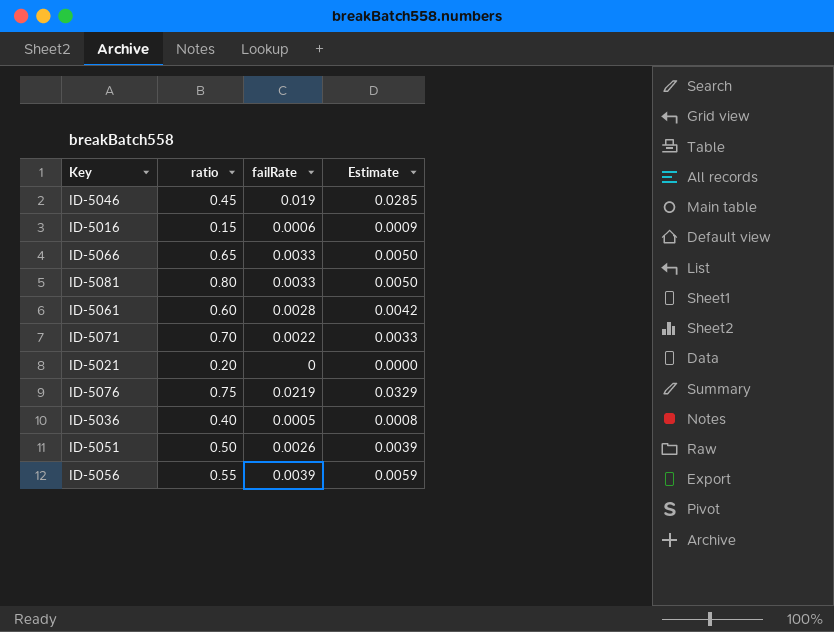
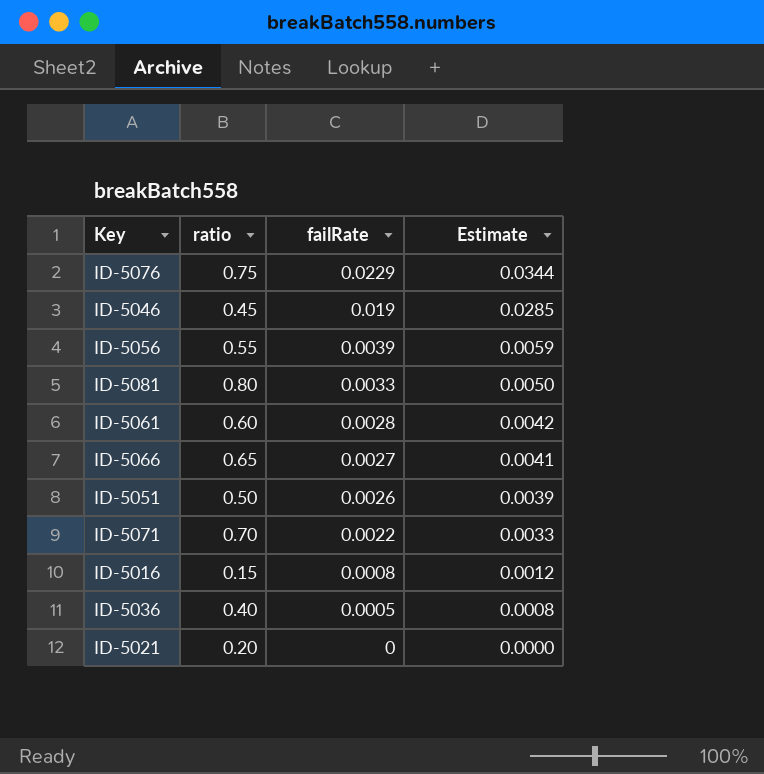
row order: none -> failRate descending
ID-5076 | failRate: 0.0219 -> 0.0229
ID-5076 | Estimate: 0.0329 -> 0.0344
ID-5066 | failRate: 0.0033 -> 0.0027
ID-5066 | Estimate: 0.0050 -> 0.0041
ID-5016 | failRate: 0.0006 -> 0.0008
ID-5016 | Estimate: 0.0009 -> 0.0012

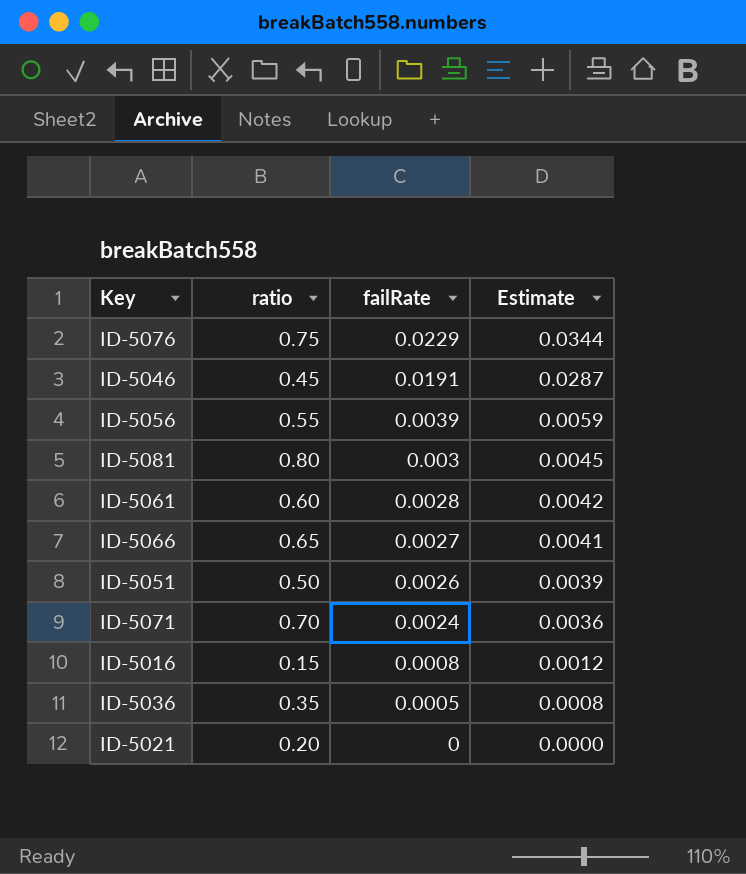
ID-5046 | failRate: 0.019 -> 0.0191
ID-5046 | Estimate: 0.0285 -> 0.0287
ID-5081 | failRate: 0.0033 -> 0.003
ID-5081 | Estimate: 0.0050 -> 0.0045
ID-5071 | failRate: 0.0022 -> 0.0024
ID-5071 | Estimate: 0.0033 -> 0.0036
ID-5036 | ratio: 0.40 -> 0.35

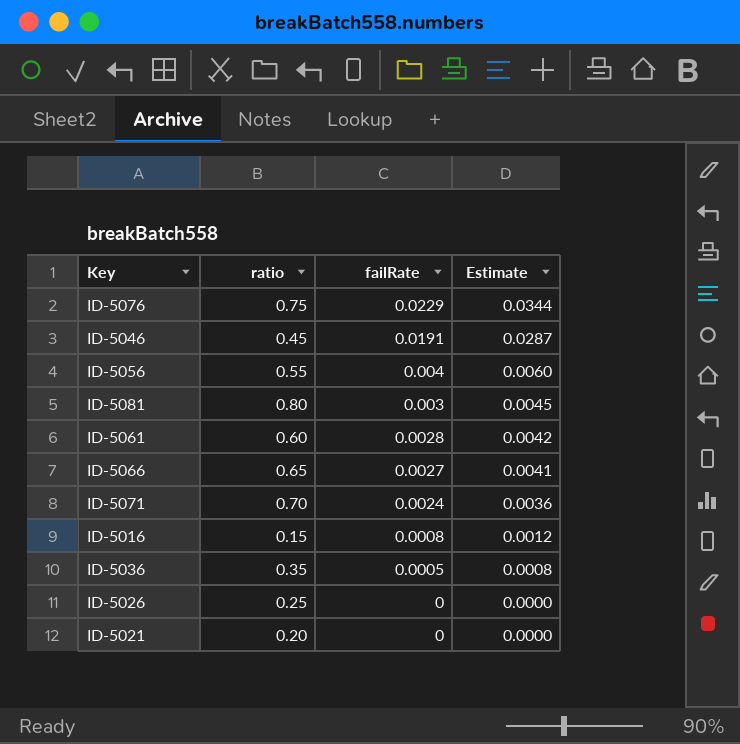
row ID-5051: 0.50 | 0.0026 | 0.0039 -> none
ID-5056 | failRate: 0.0039 -> 0.004
ID-5056 | Estimate: 0.0059 -> 0.0060
row ID-5026: none -> 0.25 | 0 | 0.0000

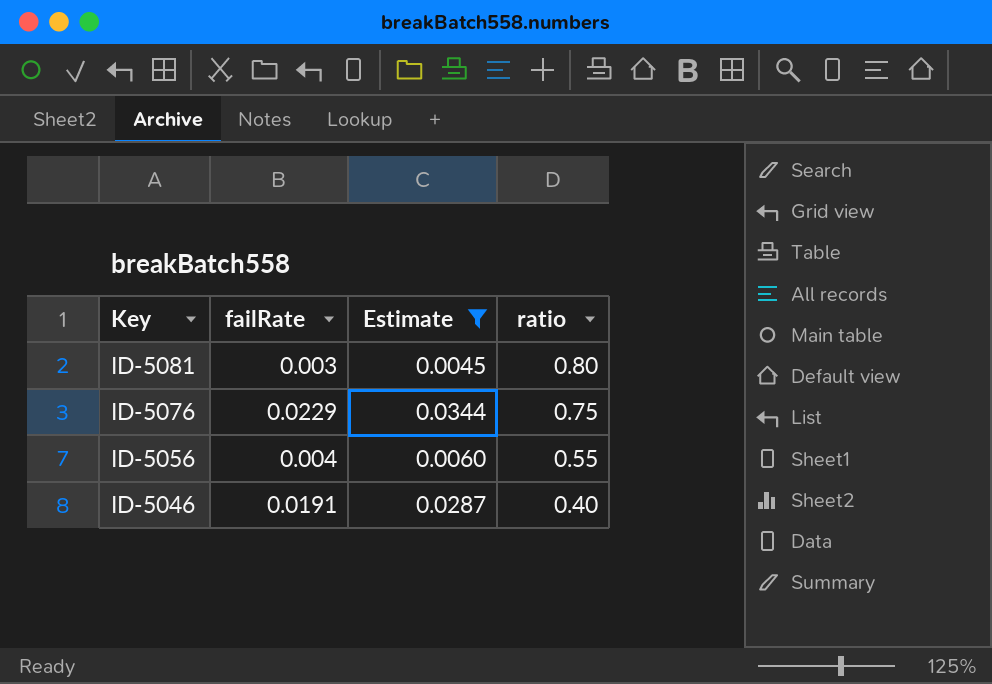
filter: none -> Estimate >= 0.0045
row order: failRate descending -> Key descending
column ratio | position: 2 -> 4
ID-5046 | ratio: 0.45 -> 0.40

